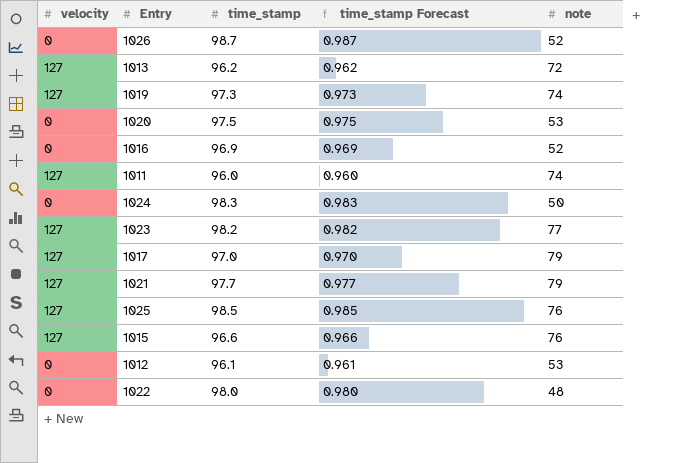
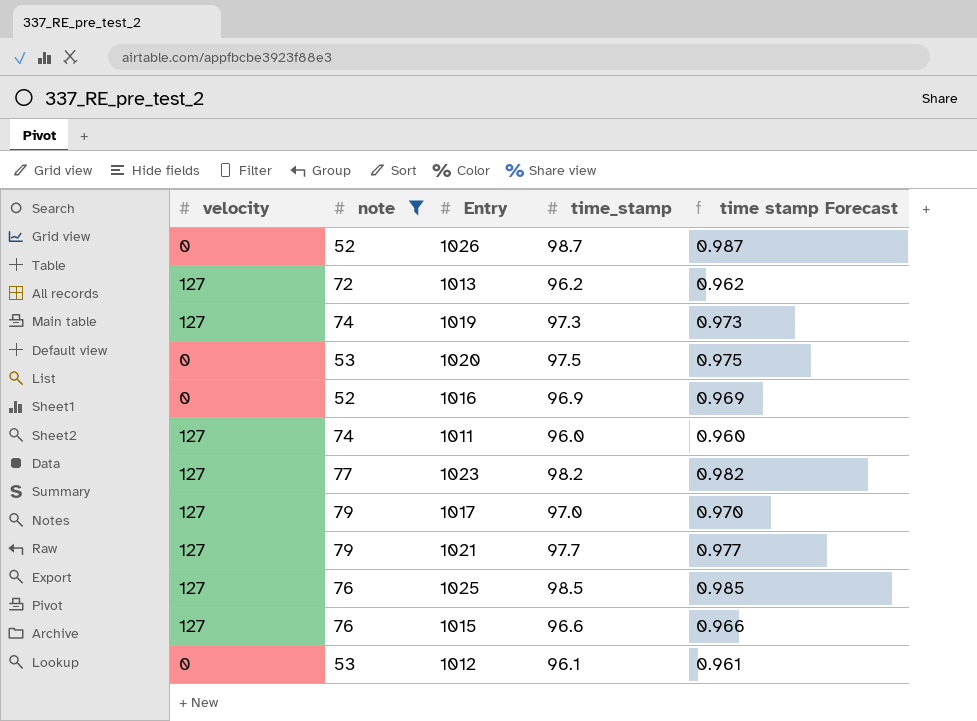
filter: none -> note >= 52
column note | position: 5 -> 2
column name: time_stamp Forecast -> time stamp Forecast

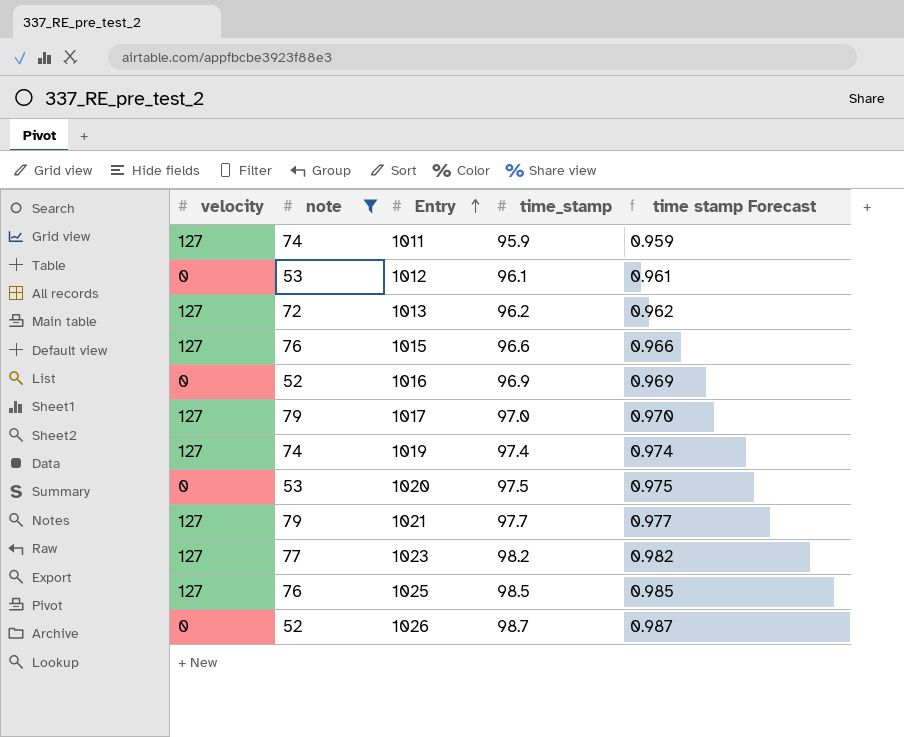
row order: none -> Entry ascending
1011 | time_stamp: 96.0 -> 95.9
1011 | time stamp Forecast: 0.960 -> 0.959
1019 | time_stamp: 97.3 -> 97.4
1019 | time stamp Forecast: 0.973 -> 0.974

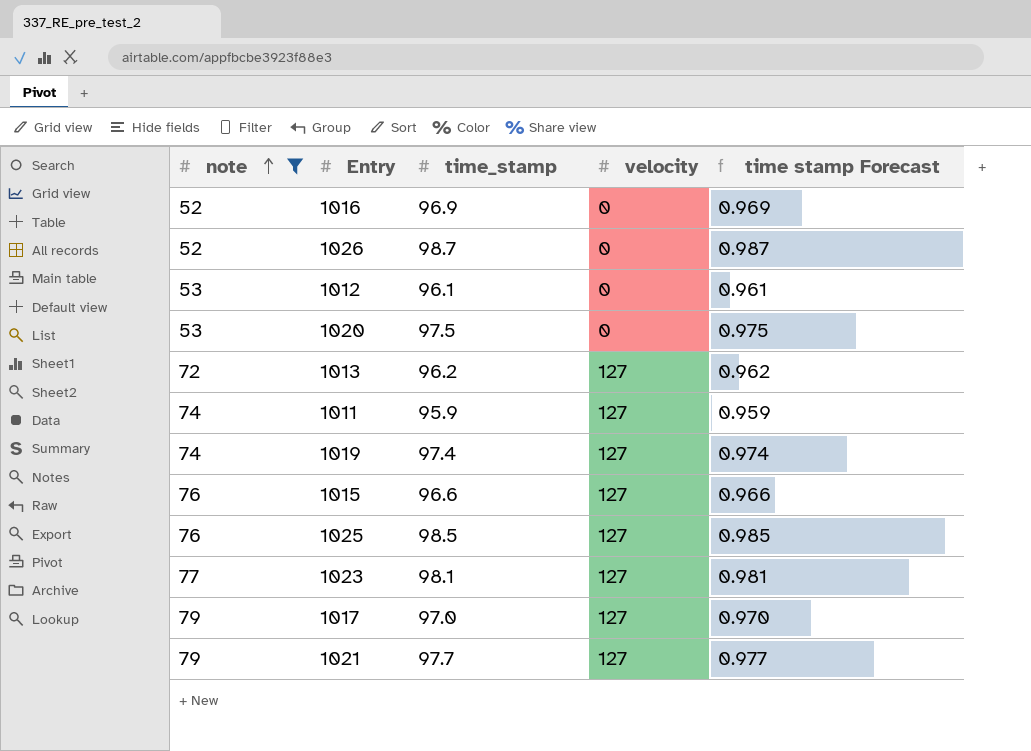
row order: Entry ascending -> note ascending
column velocity | position: 1 -> 4
1023 | time_stamp: 98.2 -> 98.1
1023 | time stamp Forecast: 0.982 -> 0.981

